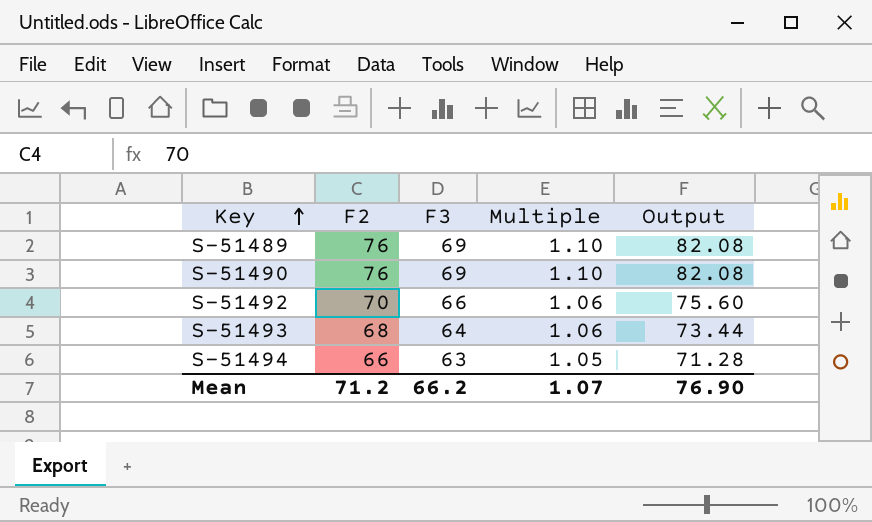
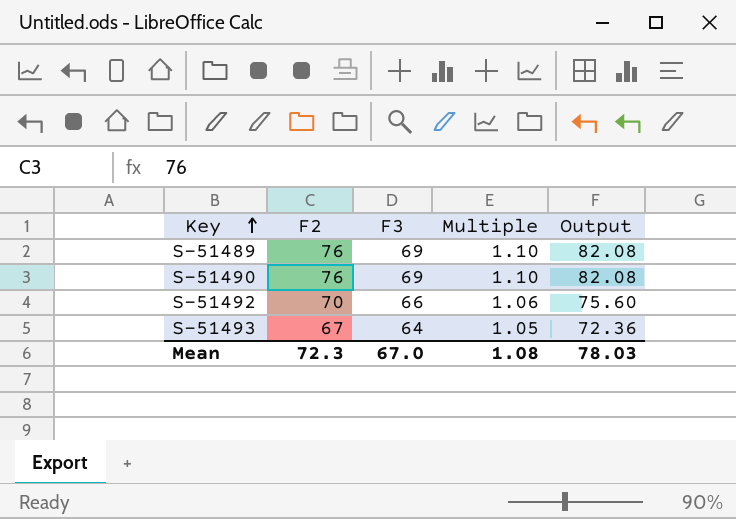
row S-51494: 66 | 63 | 1.05 | 71.28 -> none
S-51493 | F2: 68 -> 67
S-51493 | Multiple: 1.06 -> 1.05
S-51493 | Output: 73.44 -> 72.36
Mean | F2: 71.2 -> 72.3
Mean | F3: 66.2 -> 67.0
Mean | Multiple: 1.07 -> 1.08
Mean | Output: 76.90 -> 78.03

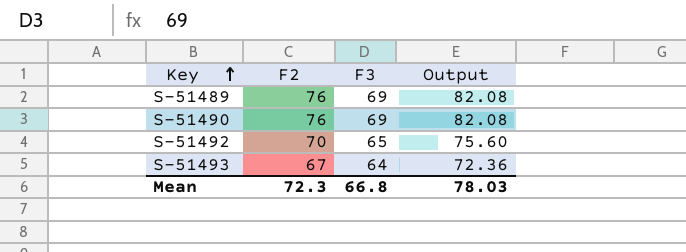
column Multiple | formula: [F2] / [F3] -> none
S-51492 | F3: 66 -> 65
Mean | F3: 67.0 -> 66.8

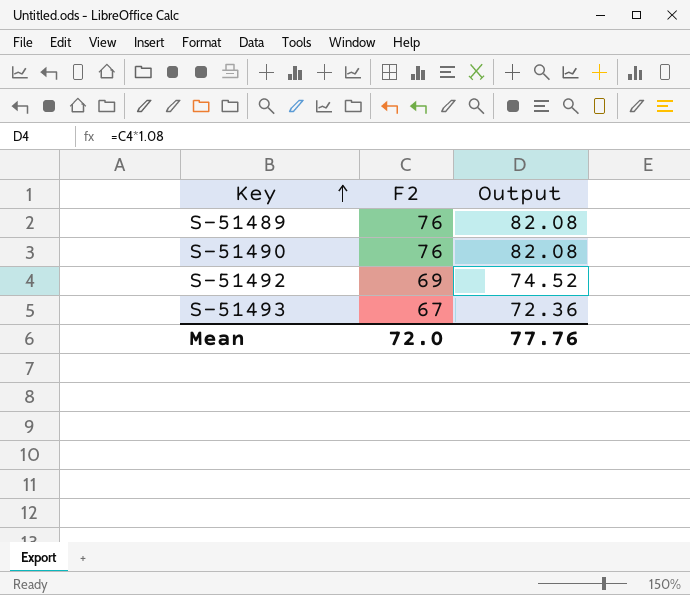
column F3 | position: 3 -> none
S-51492 | F2: 70 -> 69
S-51492 | Output: 75.60 -> 74.52
Mean | F2: 72.3 -> 72.0
Mean | Output: 78.03 -> 77.76

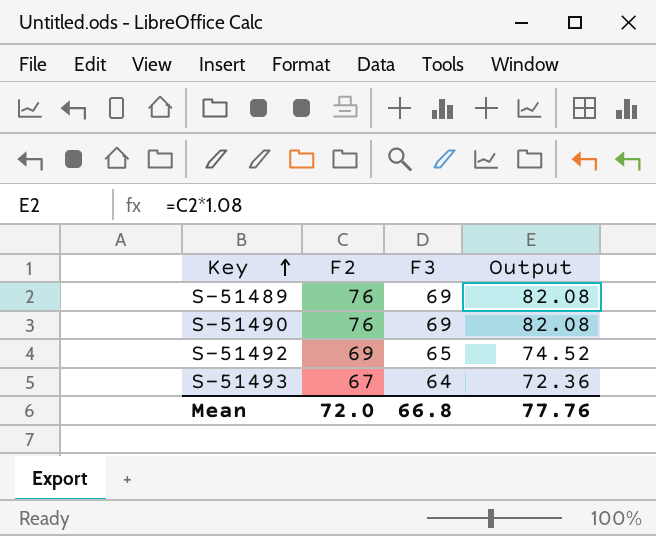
column F3 | position: none -> 3

